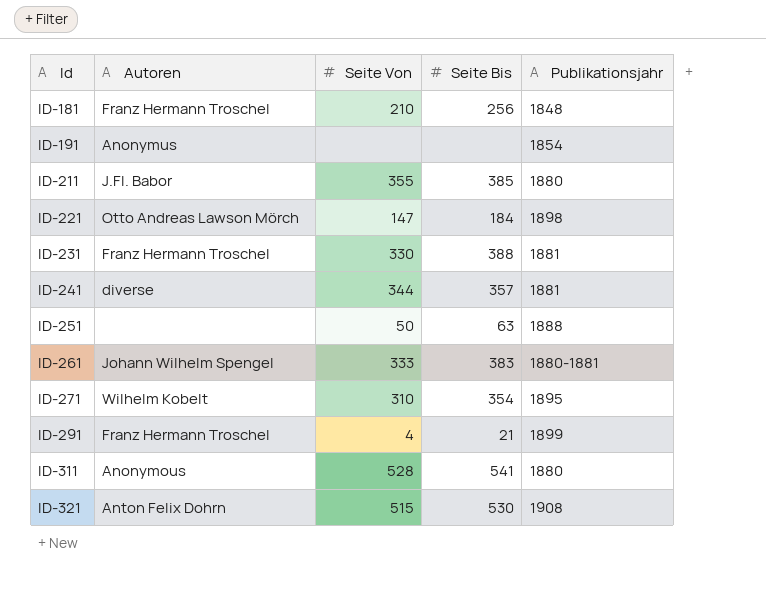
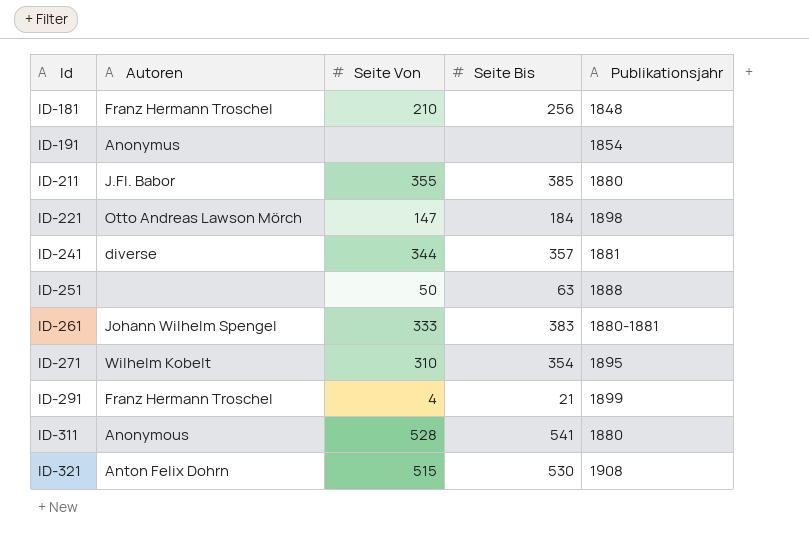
row ID-231: Franz Hermann Troschel | 330 | 388 | 1881 -> none

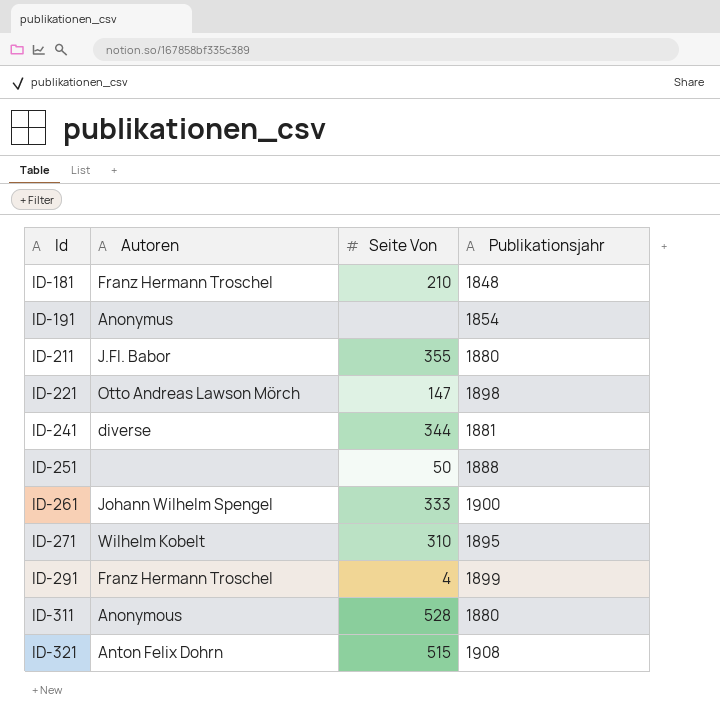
column Seite Bis | position: 4 -> none
ID-261 | Publikationsjahr: 1880-1881 -> 1900

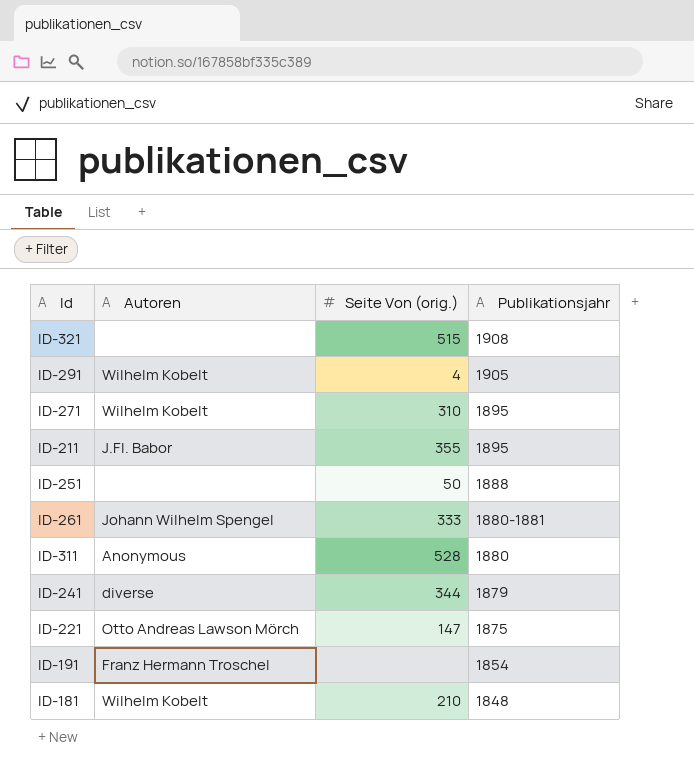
row order: Id ascending -> Publikationsjahr descending
column name: Seite Von -> Seite Von (orig.)
ID-321 | Autoren: Anton Felix Dohrn -> none
ID-291 | Autoren: Franz Hermann Troschel -> Wilhelm Kobelt
ID-291 | Publikationsjahr: 1899 -> 1905
ID-211 | Publikationsjahr: 1880 -> 1895
ID-261 | Publikationsjahr: 1900 -> 1880-1881
ID-241 | Publikationsjahr: 1881 -> 1879
ID-221 | Publikationsjahr: 1898 -> 1875
ID-191 | Autoren: Anonymus -> Franz Hermann Troschel
ID-181 | Autoren: Franz Hermann Troschel -> Wilhelm Kobelt

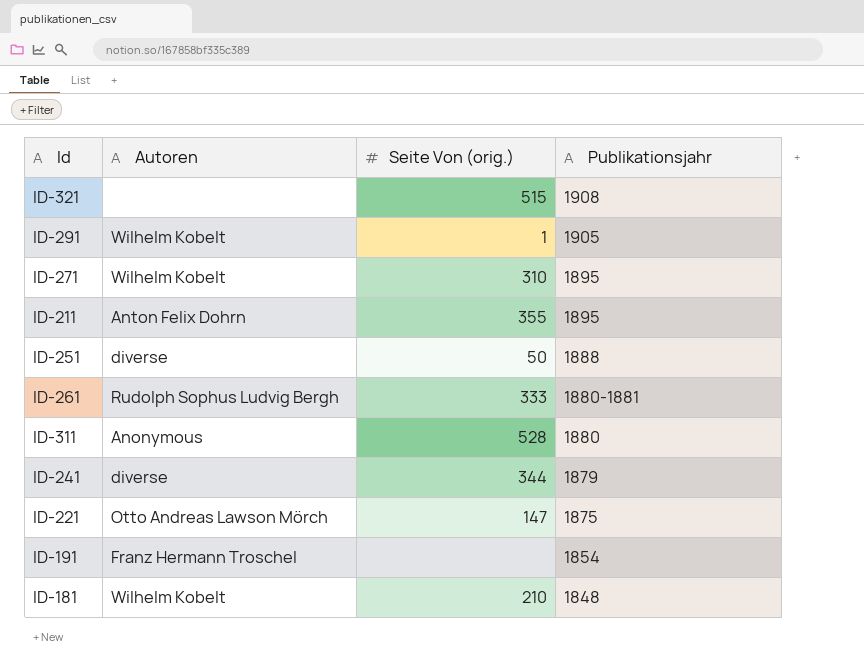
ID-291 | Seite Von (orig.): 4 -> 1
ID-211 | Autoren: J.Fl. Babor -> Anton Felix Dohrn
ID-251 | Autoren: none -> diverse
ID-261 | Autoren: Johann Wilhelm Spengel -> Rudolph Sophus Ludvig Bergh

